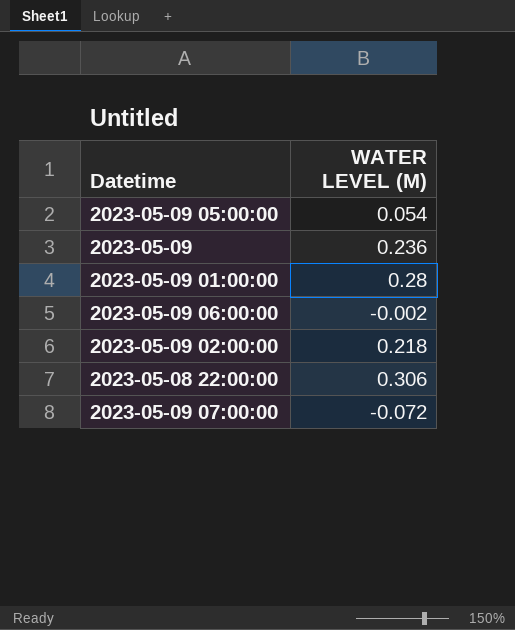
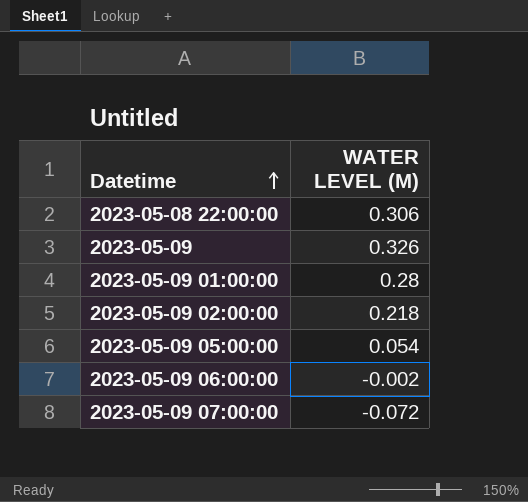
row order: none -> Datetime ascending
2023-05-09 | WATER LEVEL (M): 0.236 -> 0.326

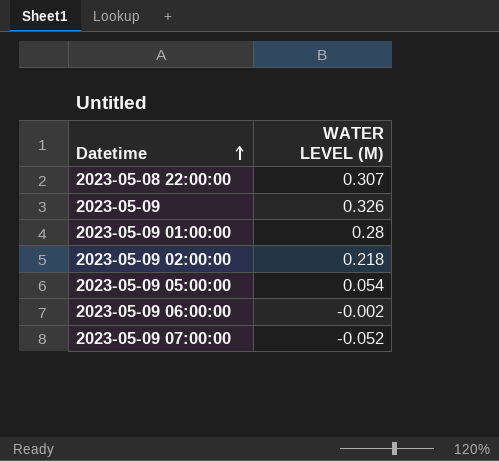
2023-05-08 22:00:00 | WATER LEVEL (M): 0.306 -> 0.307
2023-05-09 07:00:00 | WATER LEVEL (M): -0.072 -> -0.052

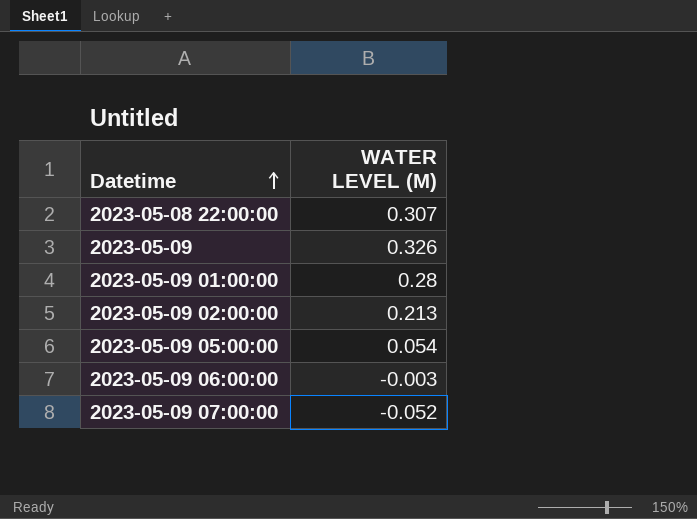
2023-05-09 02:00:00 | WATER LEVEL (M): 0.218 -> 0.213
2023-05-09 06:00:00 | WATER LEVEL (M): -0.002 -> -0.003

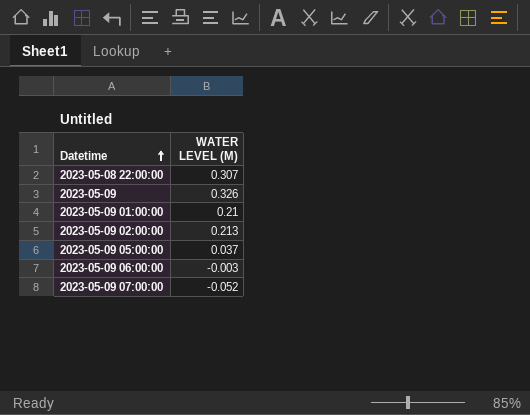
2023-05-09 01:00:00 | WATER LEVEL (M): 0.28 -> 0.21
2023-05-09 05:00:00 | WATER LEVEL (M): 0.054 -> 0.037

